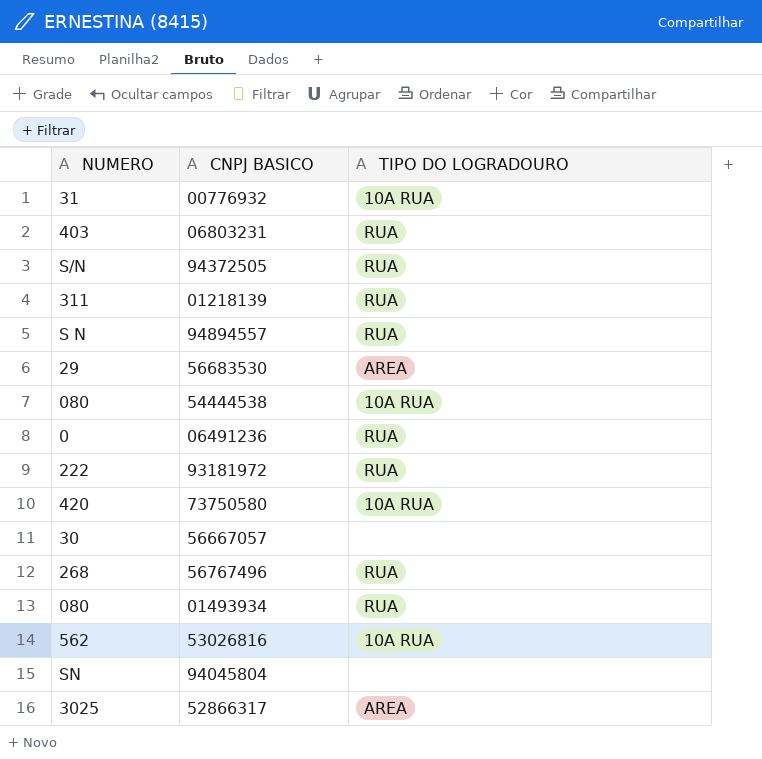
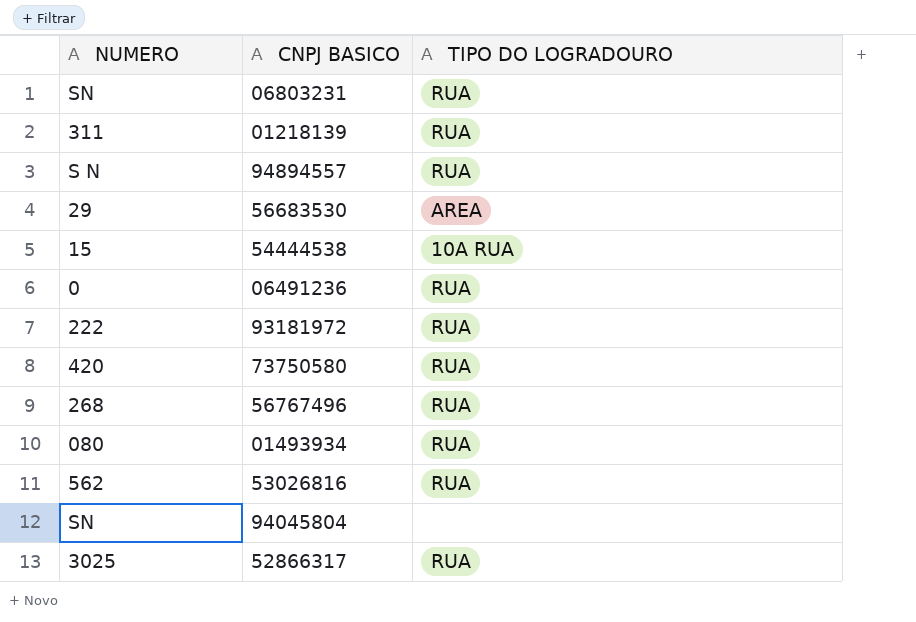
row 00776932: 31 | 10A RUA -> none
row 94372505: S/N | RUA -> none
row 56667057: 30 | none -> none
06803231 | NUMERO: 403 -> SN
54444538 | NUMERO: 080 -> 15
73750580 | TIPO DO LOGRADOURO: 10A RUA -> RUA
53026816 | TIPO DO LOGRADOURO: 10A RUA -> RUA
52866317 | TIPO DO LOGRADOURO: AREA -> RUA

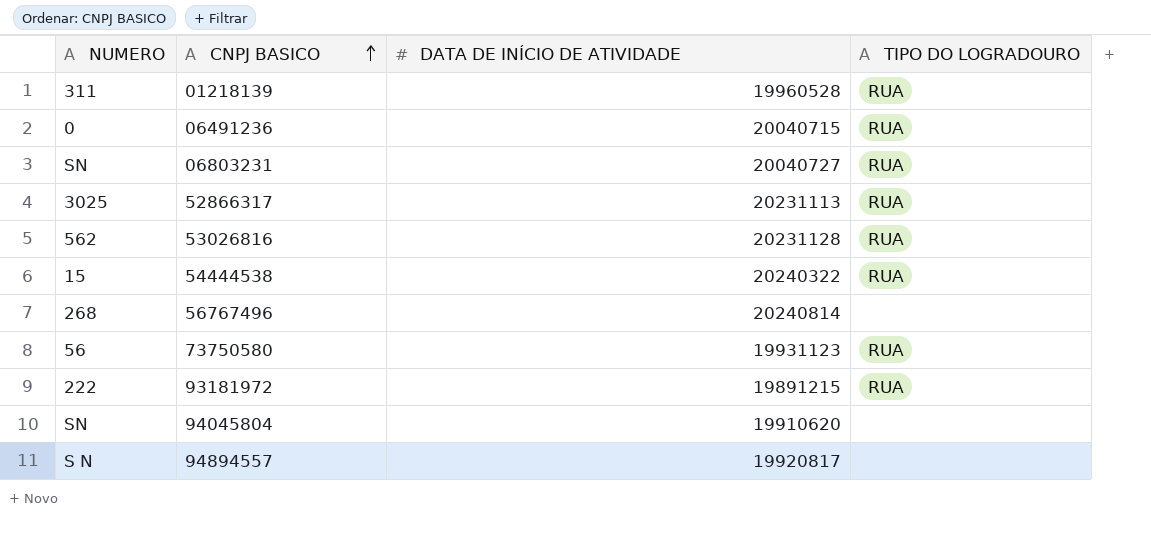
row order: none -> CNPJ BASICO ascending
column DATA DE INÍCIO DE ATIVIDADE | position: none -> 3
row 56683530: 29 | AREA -> none
row 01493934: 080 | RUA -> none
54444538 | TIPO DO LOGRADOURO: 10A RUA -> RUA
56767496 | TIPO DO LOGRADOURO: RUA -> none
73750580 | NUMERO: 420 -> 56
94894557 | TIPO DO LOGRADOURO: RUA -> none

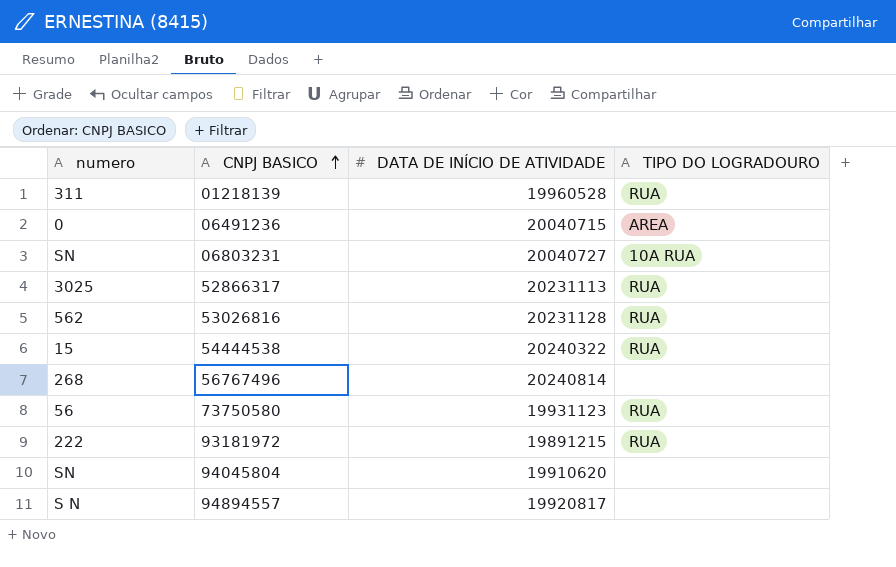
column name: NUMERO -> numero
06491236 | TIPO DO LOGRADOURO: RUA -> AREA
06803231 | TIPO DO LOGRADOURO: RUA -> 10A RUA

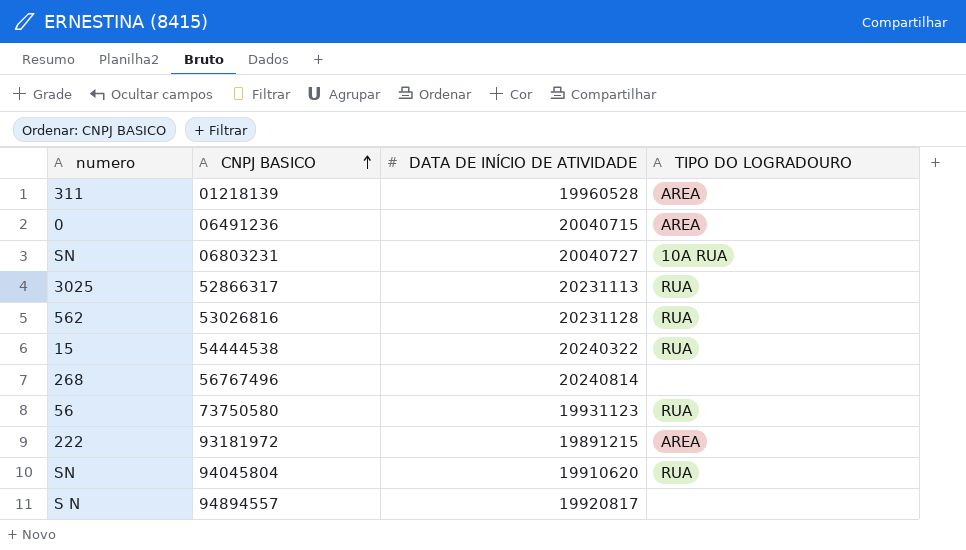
01218139 | TIPO DO LOGRADOURO: RUA -> AREA
93181972 | TIPO DO LOGRADOURO: RUA -> AREA
94045804 | TIPO DO LOGRADOURO: none -> RUA

